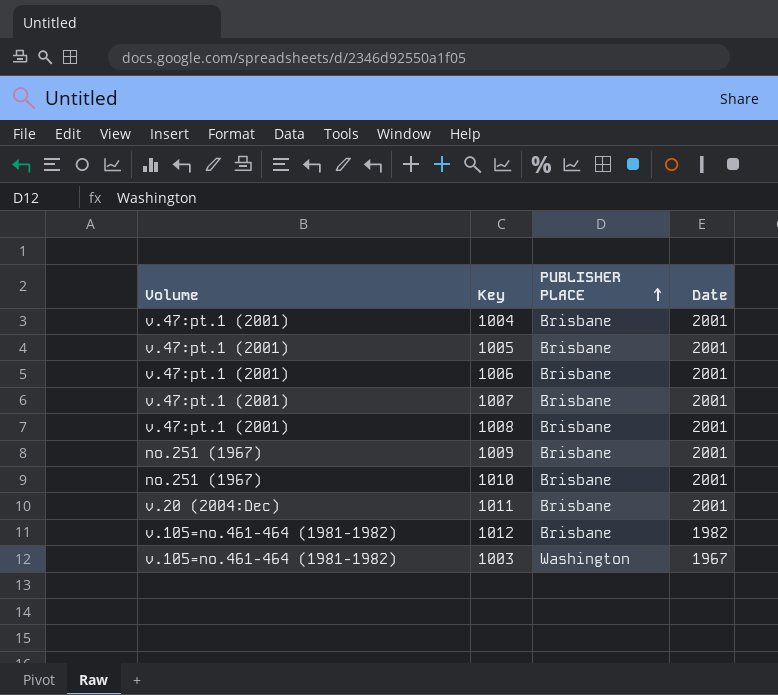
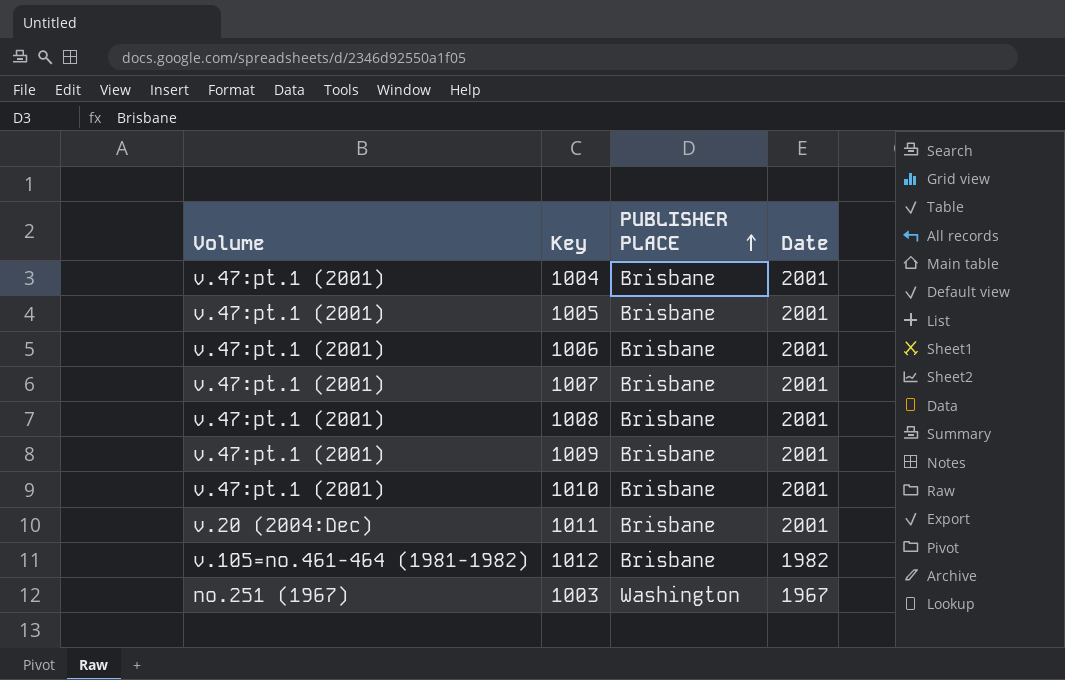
1009 | Volume: no.251 (1967) -> v.47:pt.1 (2001)
1010 | Volume: no.251 (1967) -> v.47:pt.1 (2001)
1003 | Volume: v.105=no.461-464 (1981-1982) -> no.251 (1967)

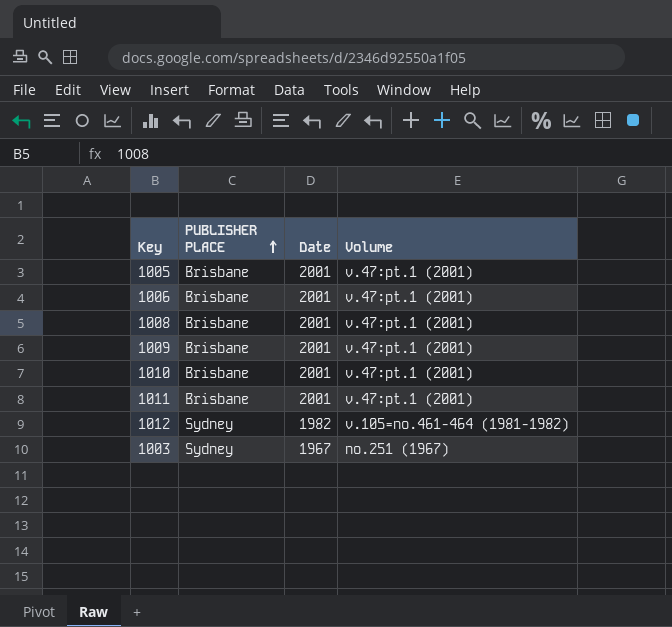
column Volume | position: 1 -> 4
row 1004: v.47:pt.1 (2001) | Brisbane | 2001 -> none
row 1007: v.47:pt.1 (2001) | Brisbane | 2001 -> none
1011 | Volume: v.20 (2004:Dec) -> v.47:pt.1 (2001)
1012 | PUBLISHER PLACE: Brisbane -> Sydney
1003 | PUBLISHER PLACE: Washington -> Sydney

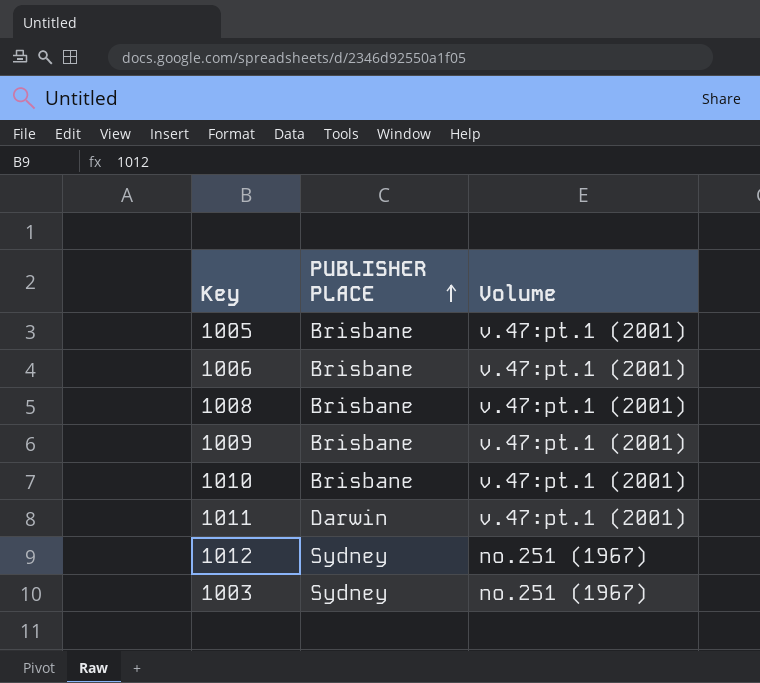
column Date | position: 3 -> none
1011 | PUBLISHER PLACE: Brisbane -> Darwin
1012 | Volume: v.105=no.461-464 (1981-1982) -> no.251 (1967)

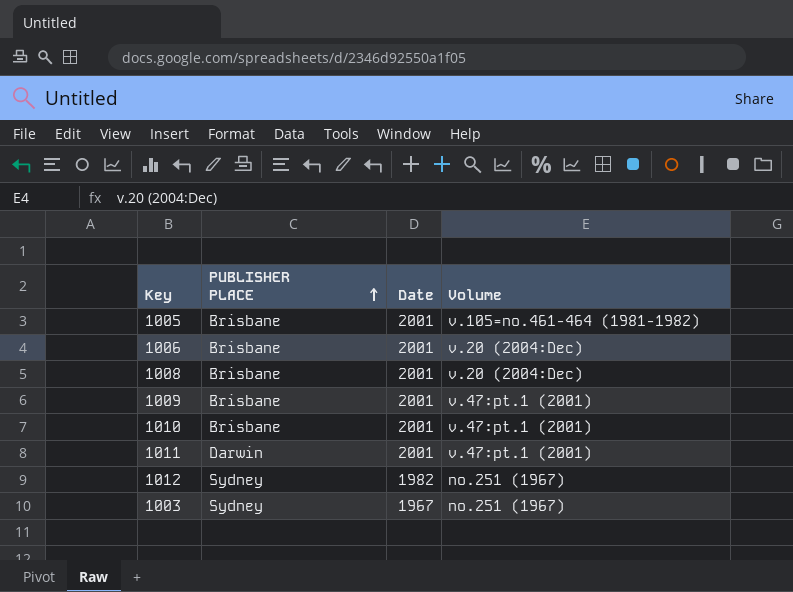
column Date | position: none -> 3
1005 | Volume: v.47:pt.1 (2001) -> v.105=no.461-464 (1981-1982)
1006 | Volume: v.47:pt.1 (2001) -> v.20 (2004:Dec)
1008 | Volume: v.47:pt.1 (2001) -> v.20 (2004:Dec)

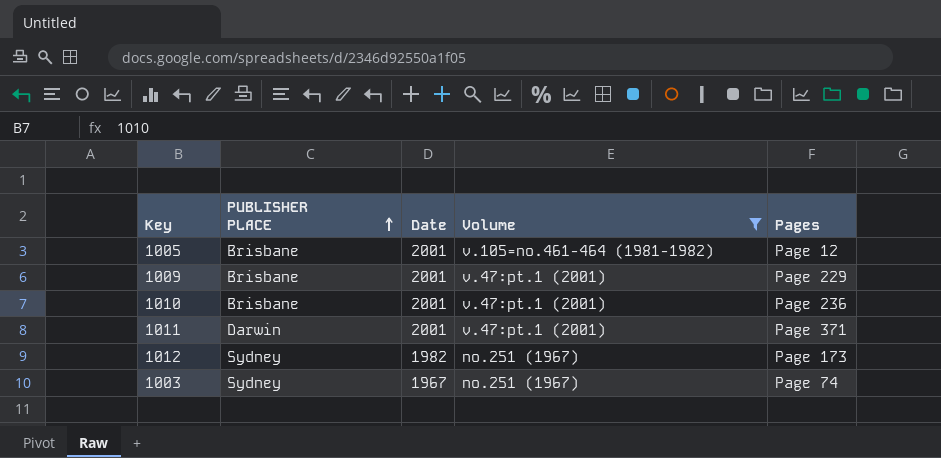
filter: none -> Volume != v.20 (2004:Dec)
column Pages | position: none -> 5

